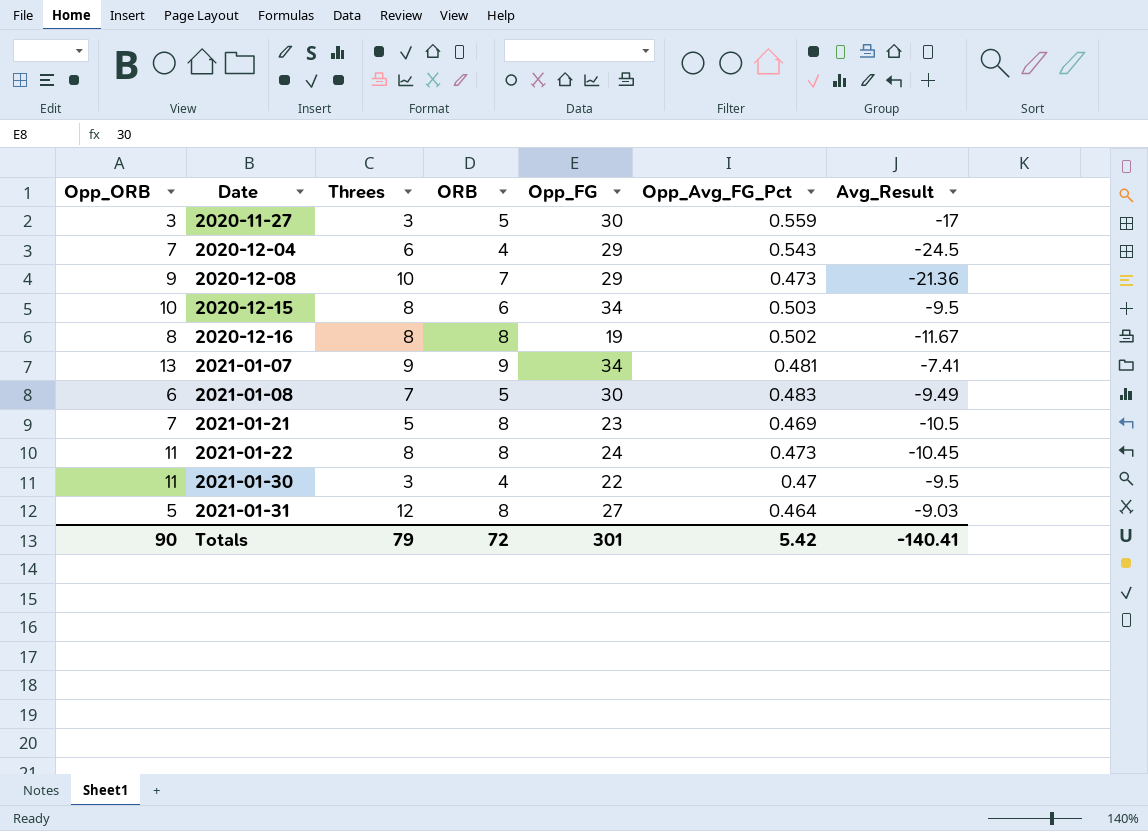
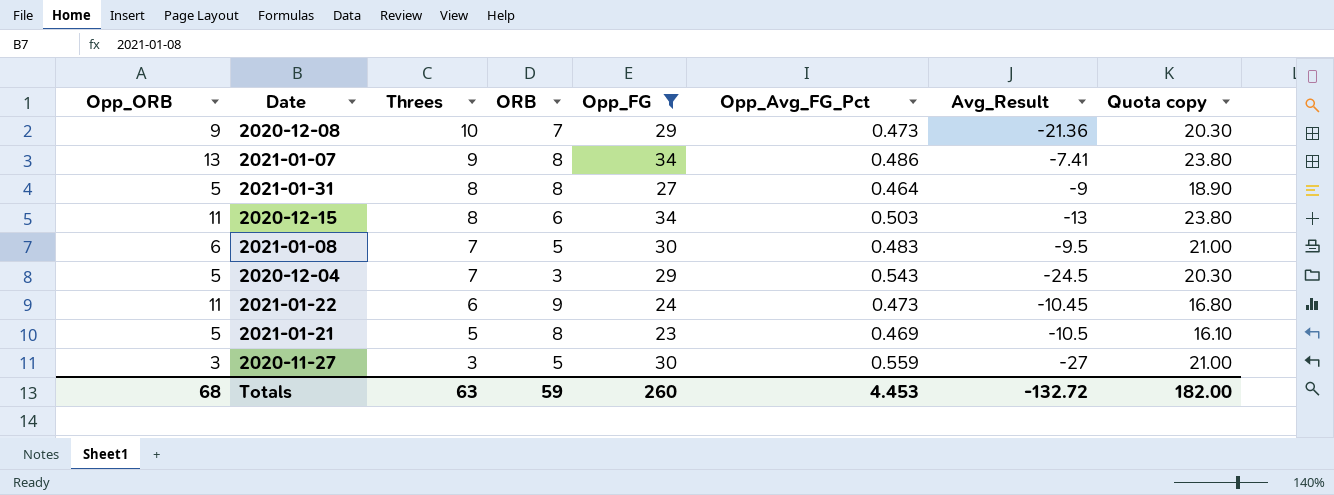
filter: none -> Opp_FG >= 23
row order: Date ascending -> Threes descending
column Quota copy | formula: none -> [Opp_FG] * 0.7
2021-01-07 | ORB: 9 -> 8
2021-01-07 | Opp_Avg_FG_Pct: 0.481 -> 0.486
2021-01-31 | Threes: 12 -> 8
2021-01-31 | Avg_Result: -9.03 -> -9
2020-12-15 | Opp_ORB: 10 -> 11
2020-12-15 | Avg_Result: -9.5 -> -13
2021-01-08 | Avg_Result: -9.49 -> -9.5
2020-12-04 | Opp_ORB: 7 -> 5
2020-12-04 | Threes: 6 -> 7
2020-12-04 | ORB: 4 -> 3
2021-01-22 | Threes: 8 -> 6
2021-01-22 | ORB: 8 -> 9
2021-01-21 | Opp_ORB: 7 -> 5
2020-11-27 | Avg_Result: -17 -> -27
Totals | Opp_ORB: 90 -> 68
Totals | Threes: 79 -> 63
Totals | ORB: 72 -> 59
Totals | Opp_FG: 301 -> 260
Totals | Opp_Avg_FG_Pct: 5.42 -> 4.453
Totals | Avg_Result: -140.41 -> -132.72

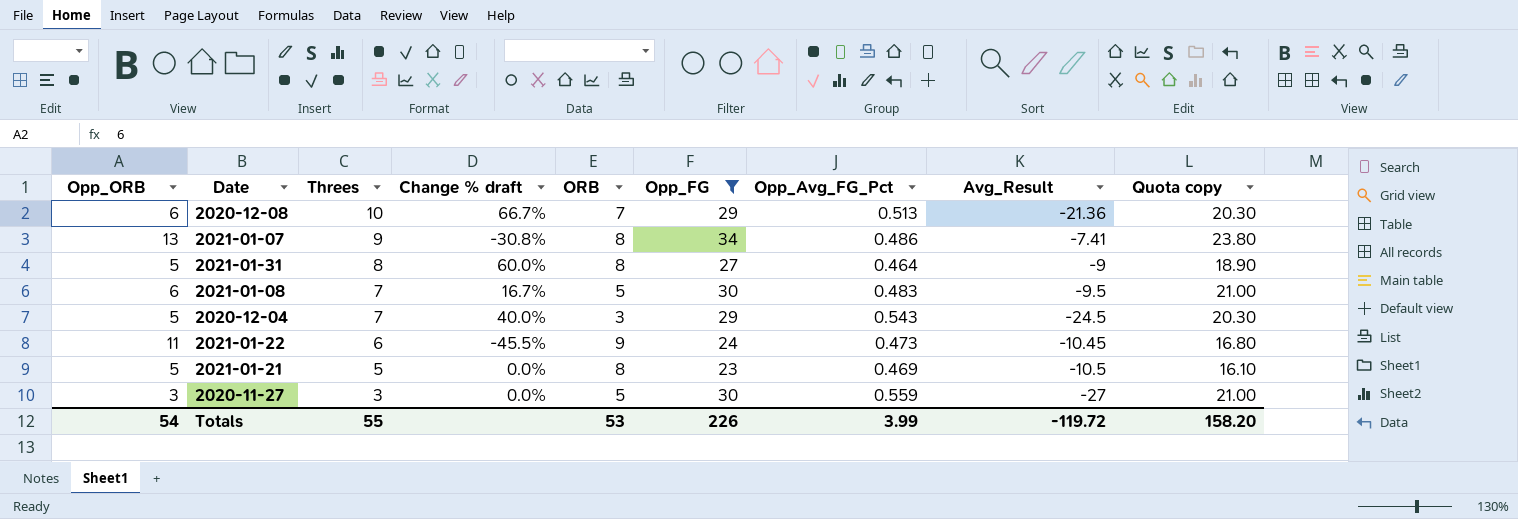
column Change % draft | formula: none -> ([Threes] - [Opp_ORB]) / [Opp_ORB]
row 2020-12-15: 11 | 8 | 6 | 34 | 0.503 | -13 | 23.80 -> none
2020-12-08 | Opp_ORB: 9 -> 6
2020-12-08 | Opp_Avg_FG_Pct: 0.473 -> 0.513
Totals | Opp_ORB: 68 -> 54
Totals | Threes: 63 -> 55
Totals | ORB: 59 -> 53
Totals | Opp_FG: 260 -> 226
Totals | Opp_Avg_FG_Pct: 4.453 -> 3.99
Totals | Avg_Result: -132.72 -> -119.72
Totals | Quota copy: 182.00 -> 158.20

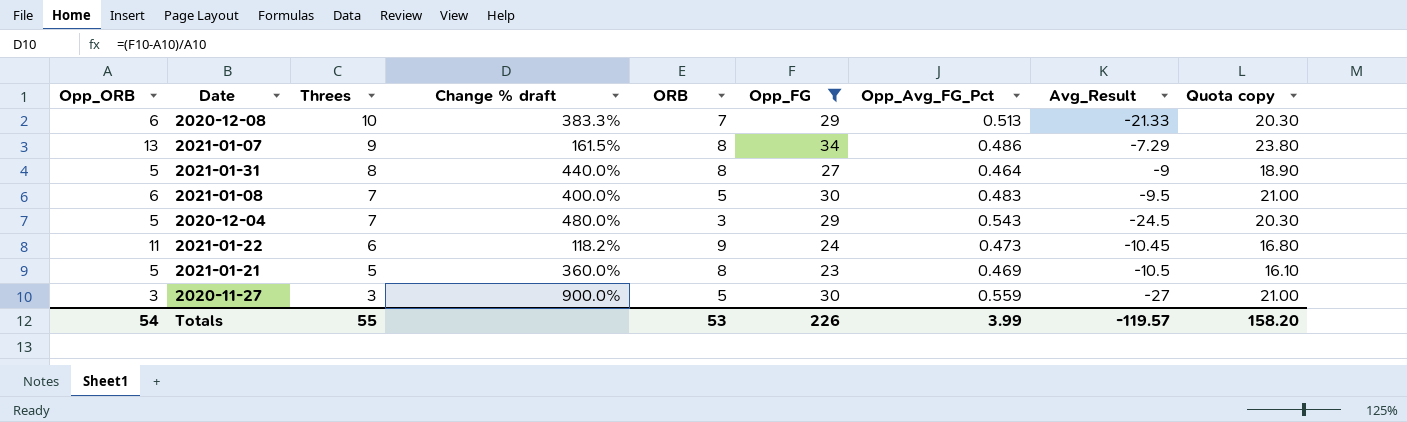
column Change % draft | formula: ([Threes] - [Opp_ORB]) / [Opp_ORB] -> ([Opp_FG] - [Opp_ORB]) / [Opp_ORB]
2020-12-08 | Avg_Result: -21.36 -> -21.33
2021-01-07 | Avg_Result: -7.41 -> -7.29
Totals | Avg_Result: -119.72 -> -119.57

